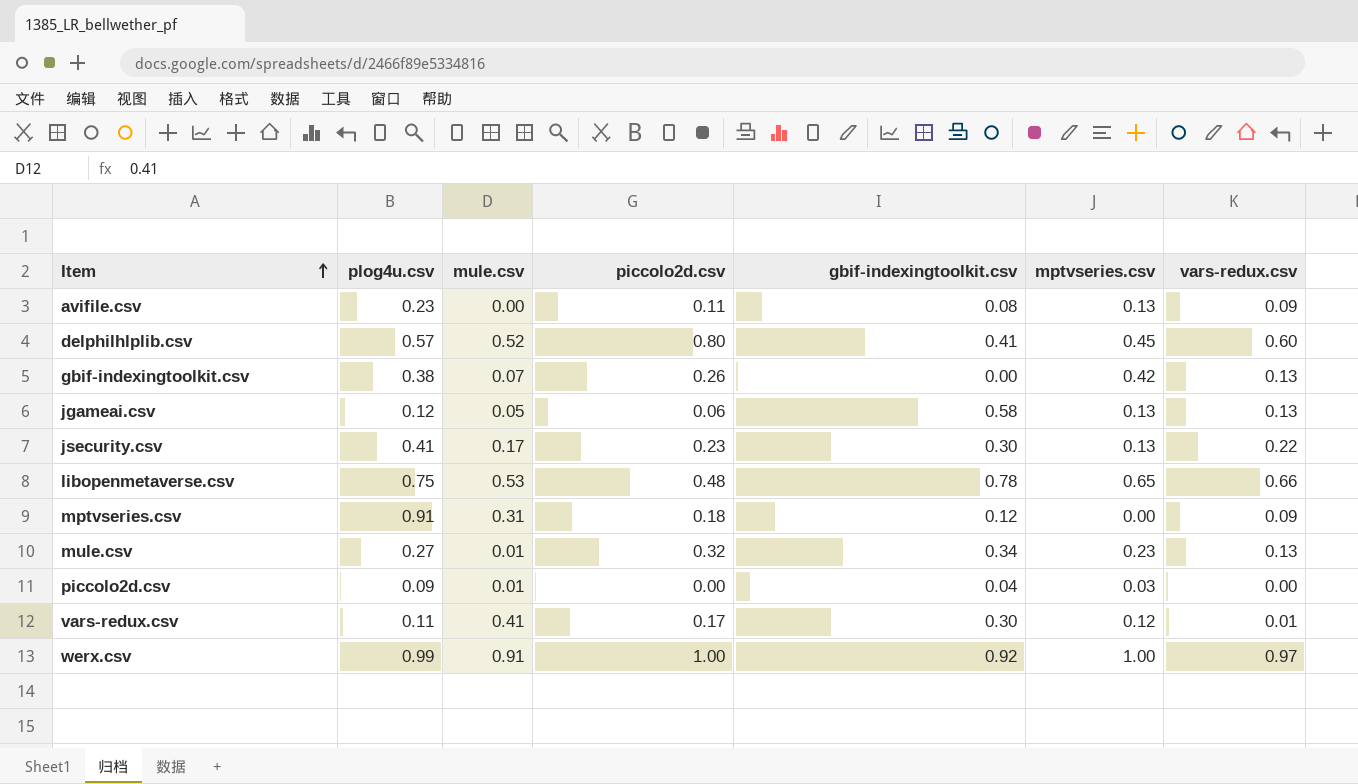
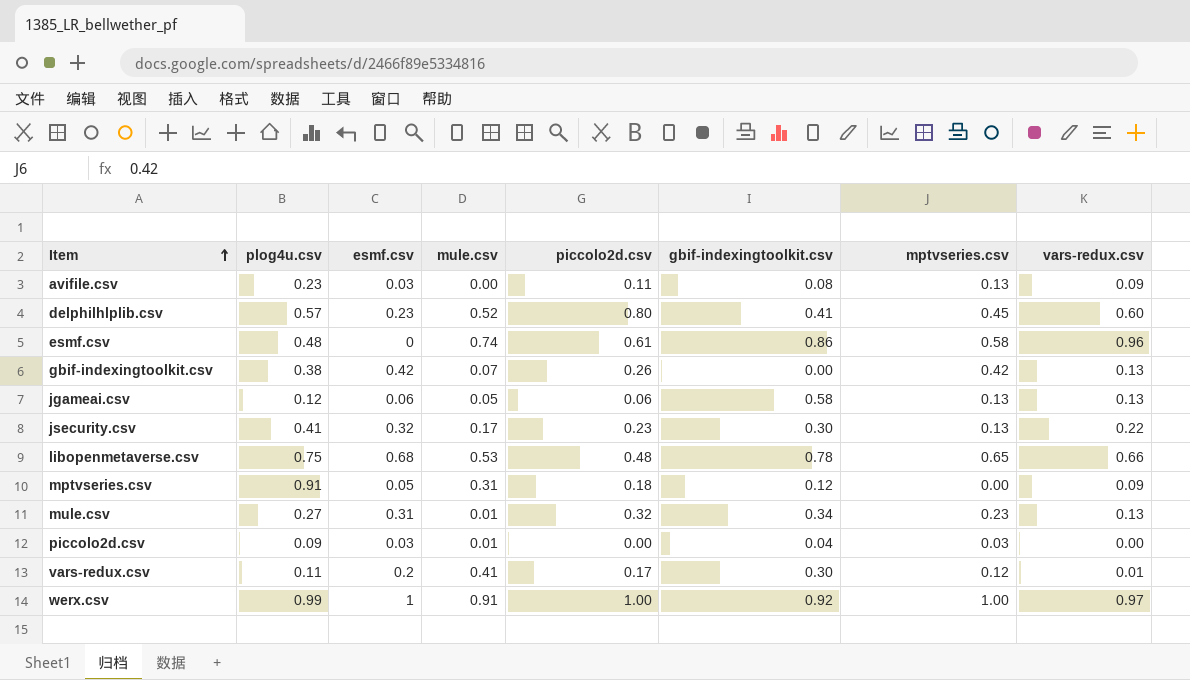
column esmf.csv | position: none -> 3
row esmf.csv: none -> 0.48 | 0 | 0.74 | 0.61 | 0.86 | 0.58 | 0.96

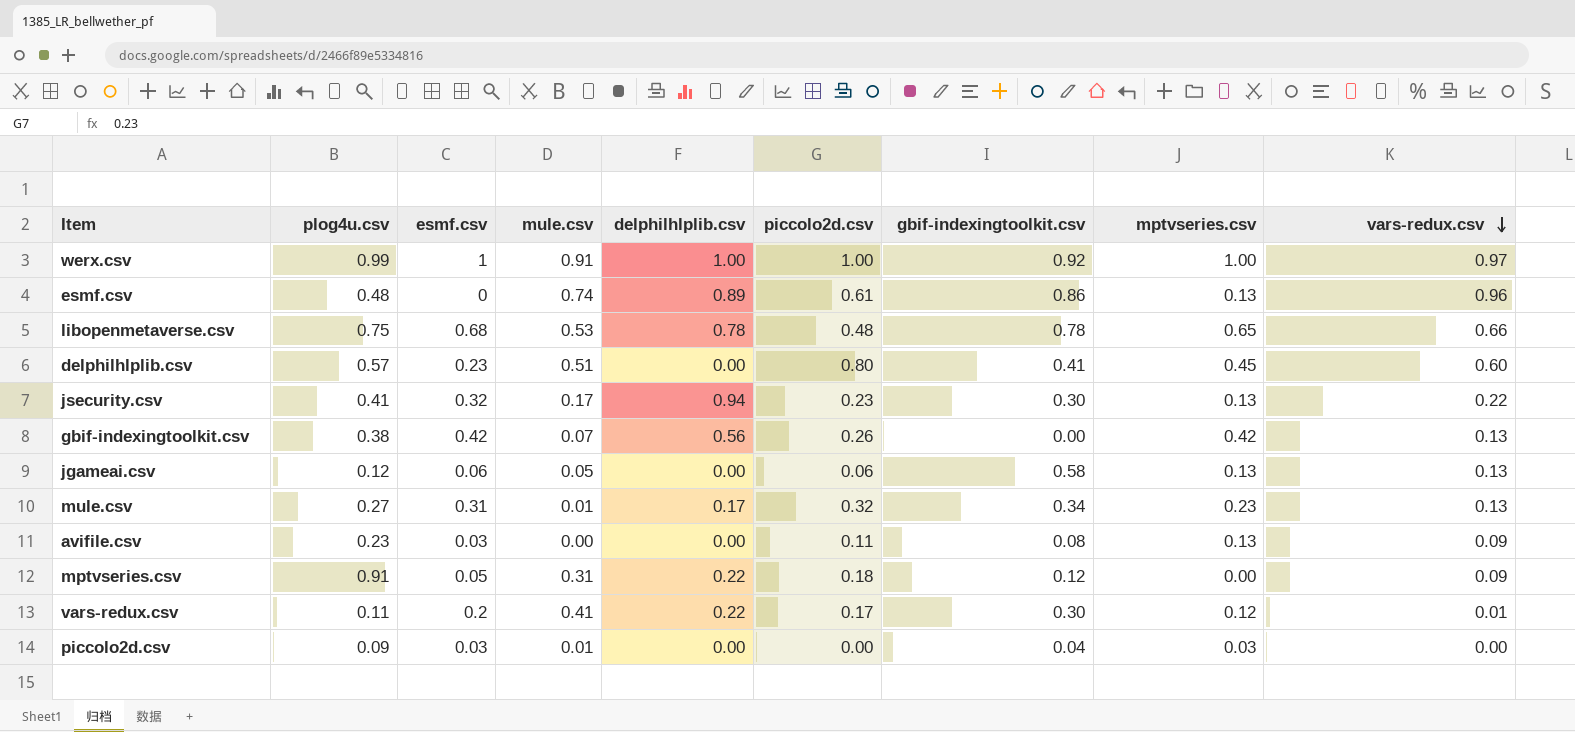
row order: Item ascending -> vars-redux.csv descending
column delphilhlplib.csv | position: none -> 5
esmf.csv | mptvseries.csv: 0.58 -> 0.13
delphilhlplib.csv | mule.csv: 0.52 -> 0.51

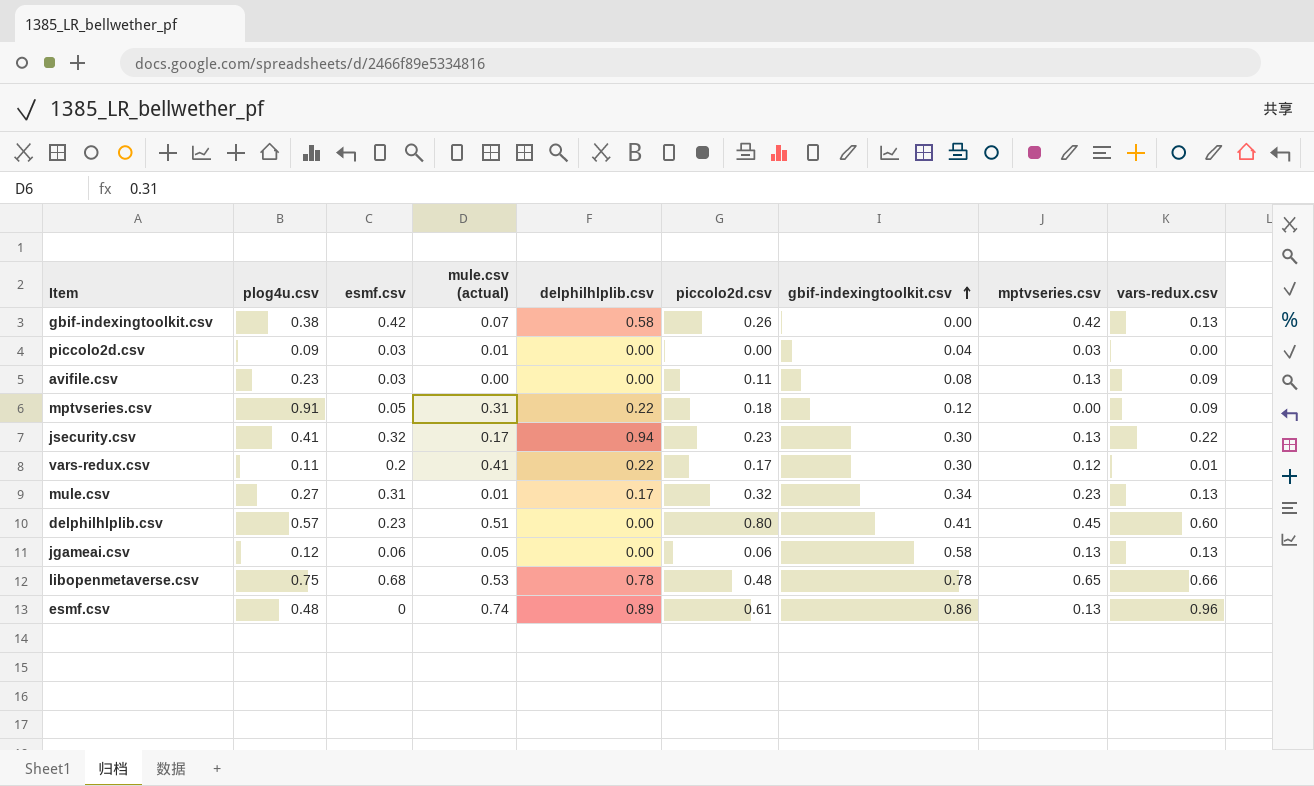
row order: vars-redux.csv descending -> gbif-indexingtoolkit.csv ascending
column name: mule.csv -> mule.csv (actual)
row werx.csv: 0.99 | 1 | 0.91 | 1.00 | 1.00 | 0.92 | 1.00 | 0.97 -> none
gbif-indexingtoolkit.csv | delphilhlplib.csv: 0.56 -> 0.58

